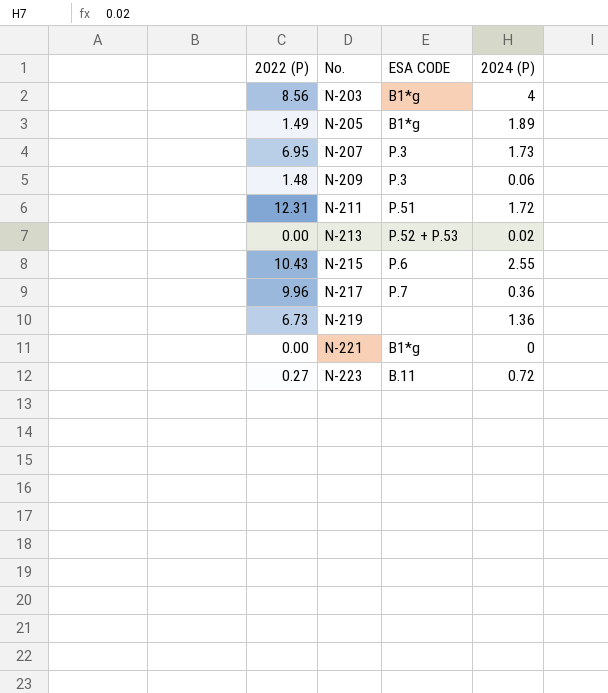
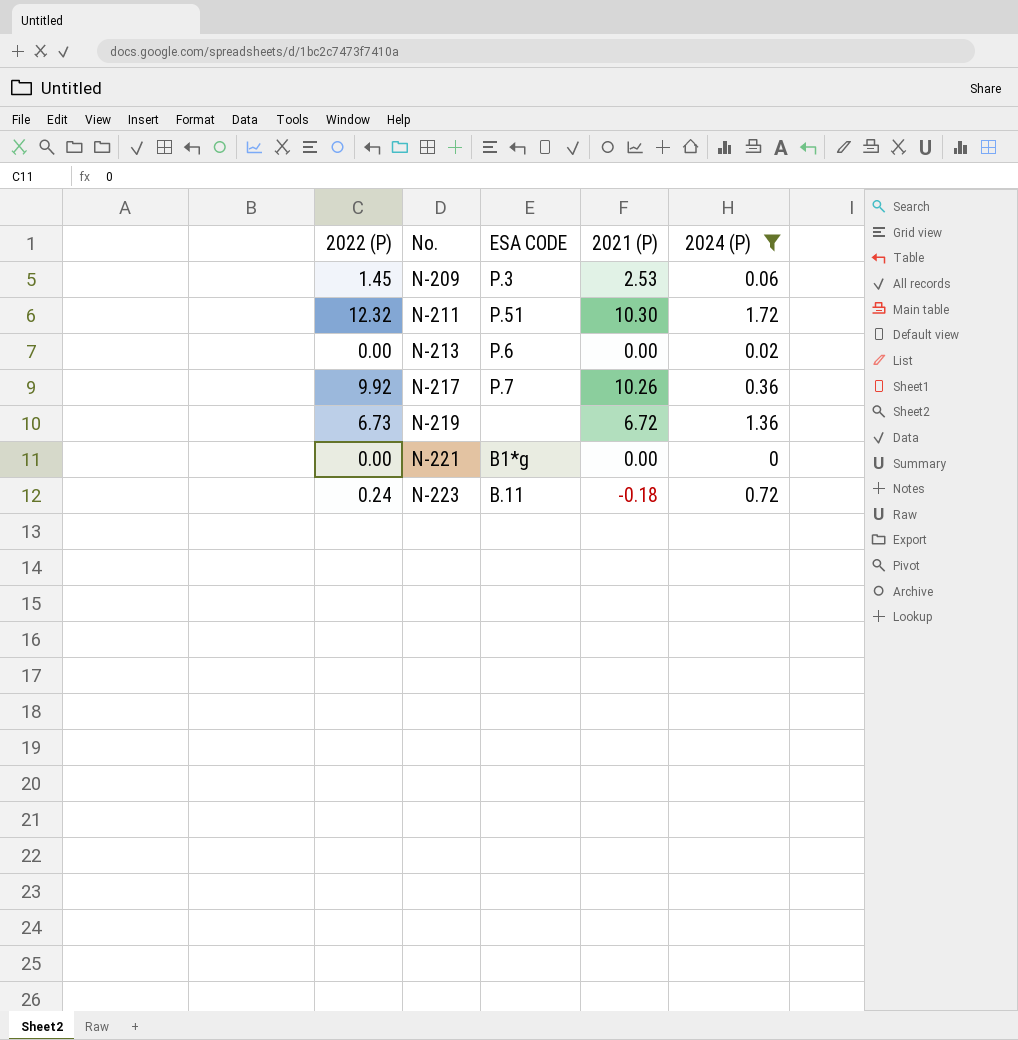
filter: none -> 2024 (P) <= 1.72
column 2021 (P) | position: none -> 4
N-209 | 2022 (P): 1.48 -> 1.45
N-211 | 2022 (P): 12.31 -> 12.32
N-213 | ESA CODE: P.52 + P.53 -> P.6
N-217 | 2022 (P): 9.96 -> 9.92
N-223 | 2022 (P): 0.27 -> 0.24

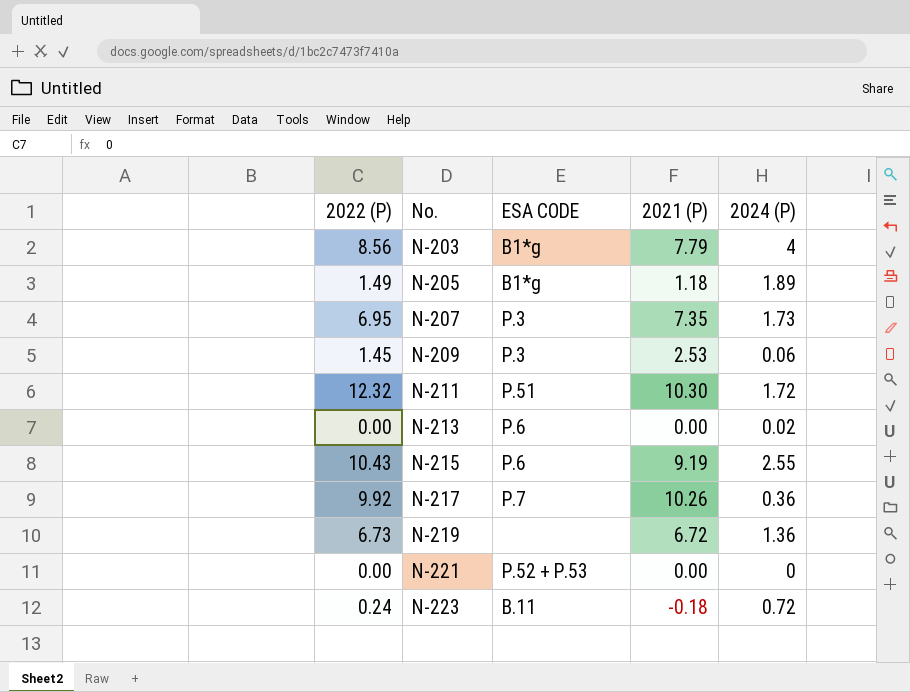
filter: 2024 (P) <= 1.72 -> none
N-221 | ESA CODE: B1*g -> P.52 + P.53

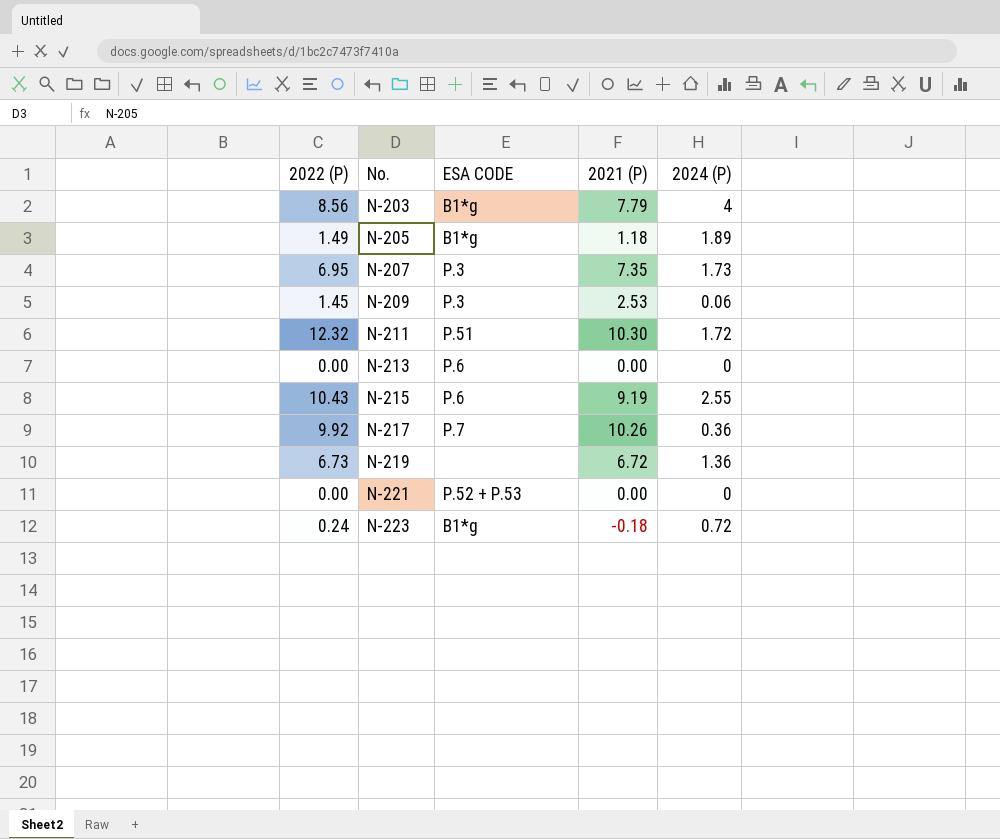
N-213 | 2024 (P): 0.02 -> 0
N-223 | ESA CODE: B.11 -> B1*g

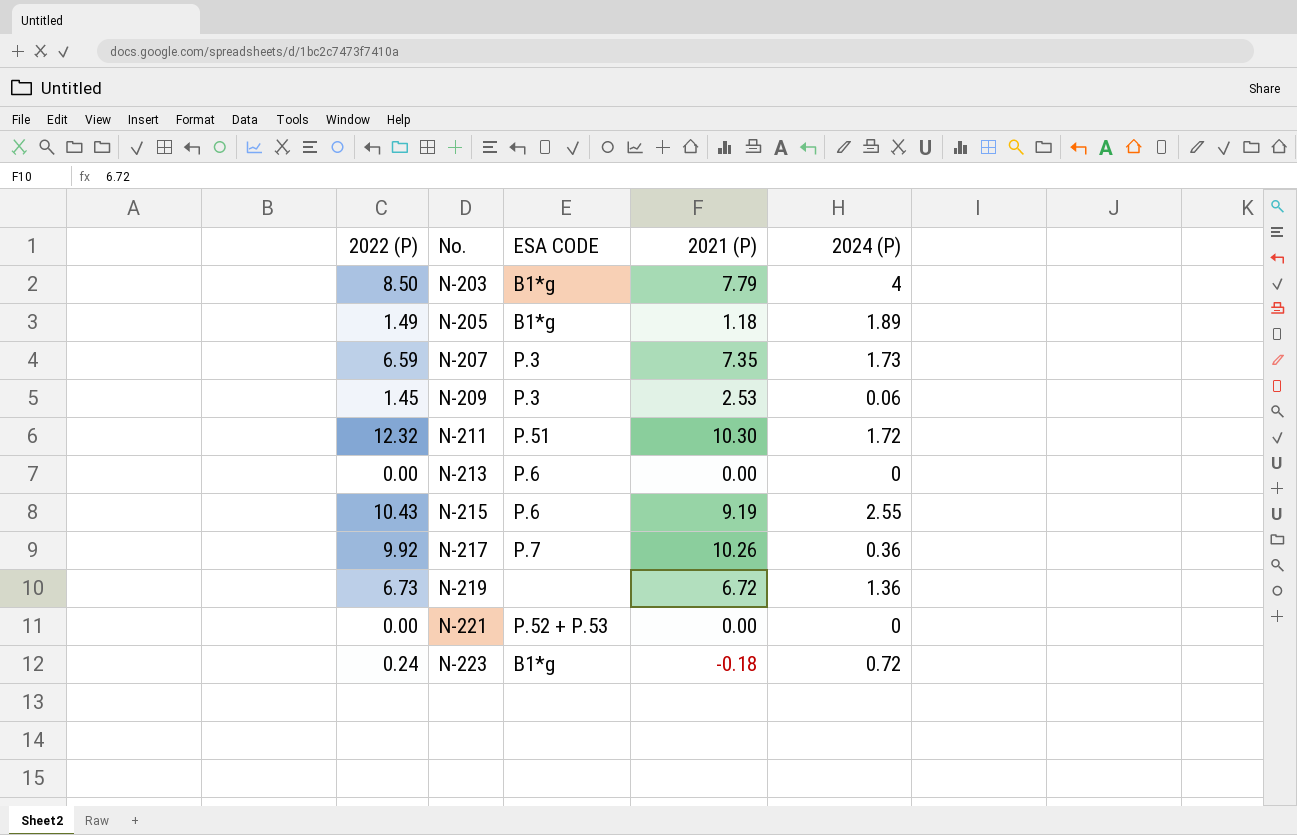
N-203 | 2022 (P): 8.56 -> 8.50
N-207 | 2022 (P): 6.95 -> 6.59

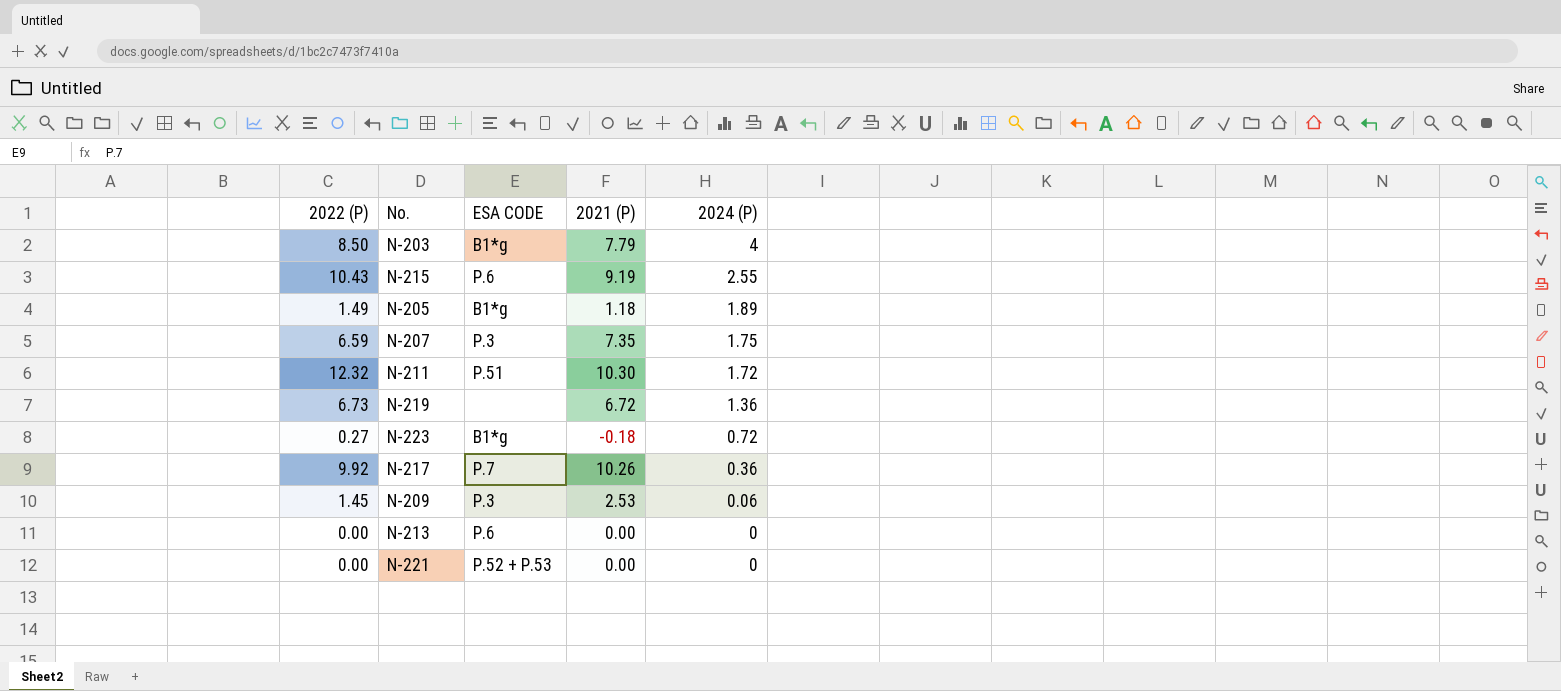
row order: No. ascending -> 2024 (P) descending
N-207 | 2024 (P): 1.73 -> 1.75
N-223 | 2022 (P): 0.24 -> 0.27

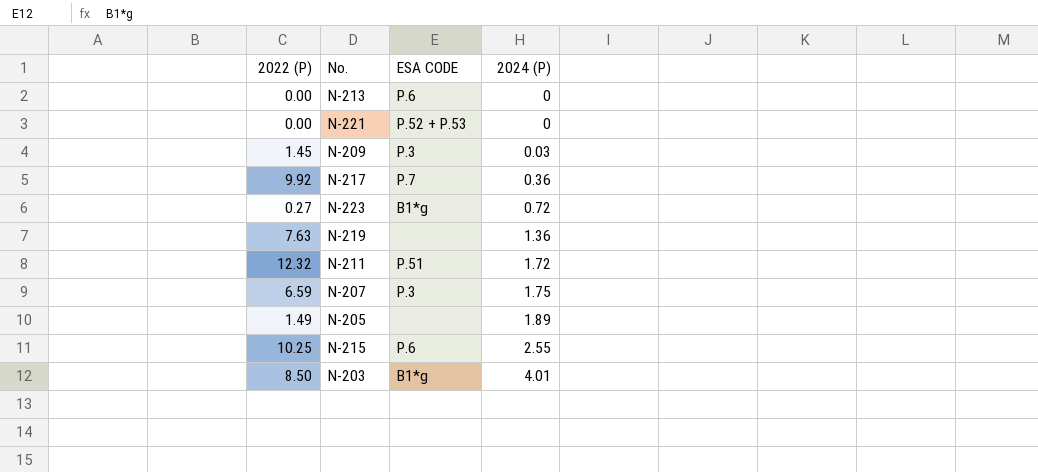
row order: 2024 (P) descending -> 2024 (P) ascending
column 2021 (P) | position: 4 -> none
N-209 | 2024 (P): 0.06 -> 0.03
N-219 | 2022 (P): 6.73 -> 7.63
N-205 | ESA CODE: B1*g -> none
N-215 | 2022 (P): 10.43 -> 10.25
N-203 | 2024 (P): 4 -> 4.01

